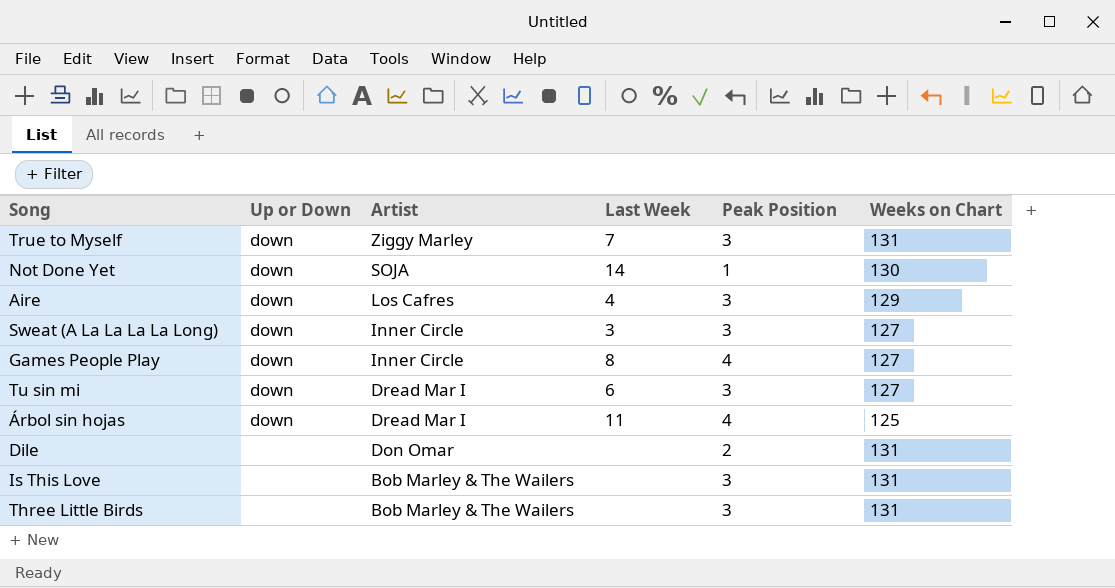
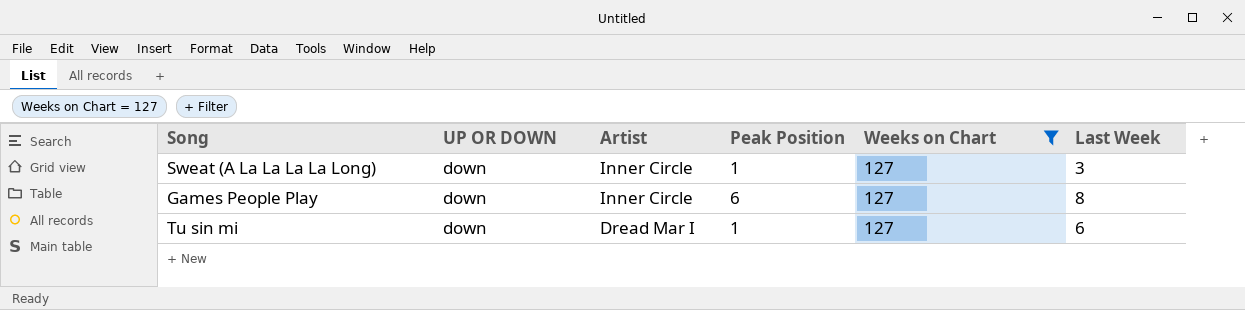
filter: none -> Weeks on Chart = 127
column name: Up or Down -> UP OR DOWN
column Last Week | position: 4 -> 6
Sweat (A La La La La Long) | Peak Position: 3 -> 1
Games People Play | Peak Position: 4 -> 6
Tu sin mi | Peak Position: 3 -> 1

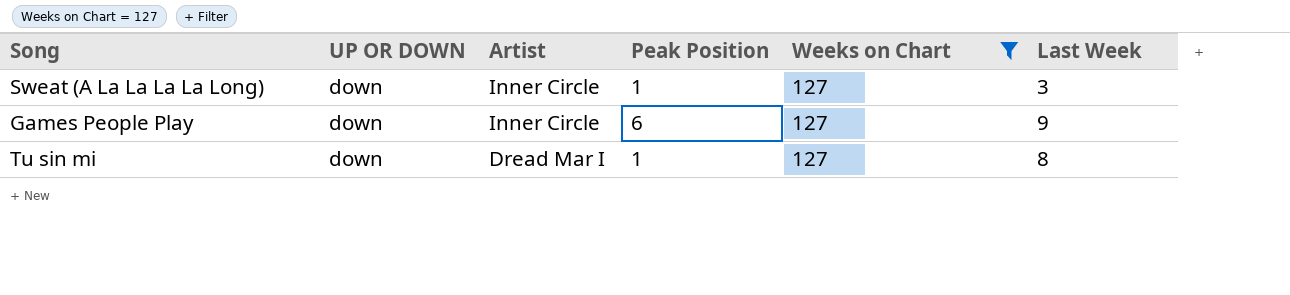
Games People Play | Last Week: 8 -> 9
Tu sin mi | Last Week: 6 -> 8

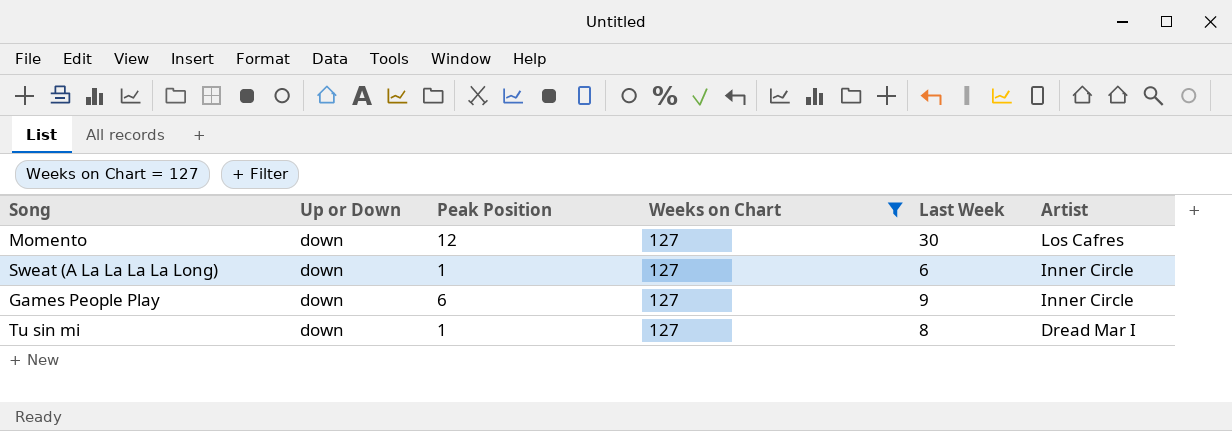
column name: UP OR DOWN -> Up or Down
column Artist | position: 3 -> 6
row Momento: none -> down | 12 | 127 | 30 | Los Cafres
Sweat (A La La La La Long) | Last Week: 3 -> 6

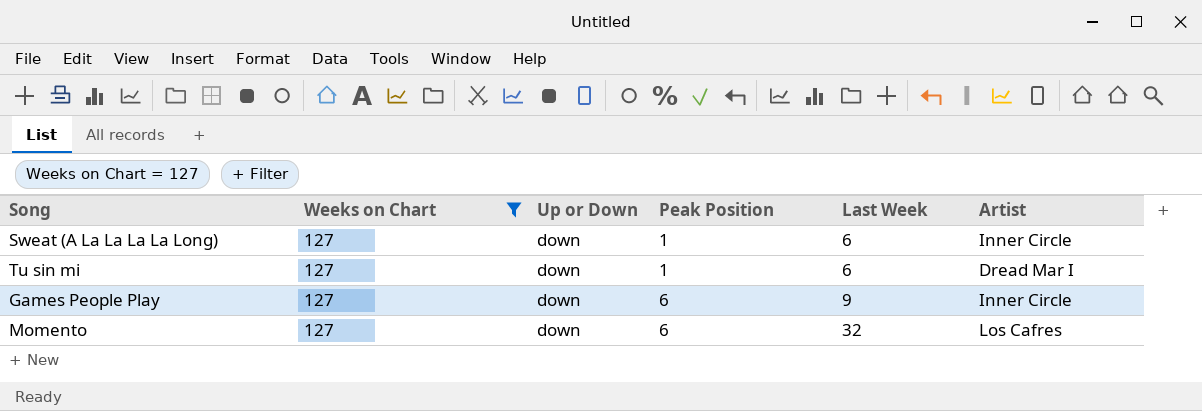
row order: Artist descending -> Peak Position ascending
column Weeks on Chart | position: 4 -> 2
Tu sin mi | Last Week: 8 -> 6
Momento | Peak Position: 12 -> 6
Momento | Last Week: 30 -> 32

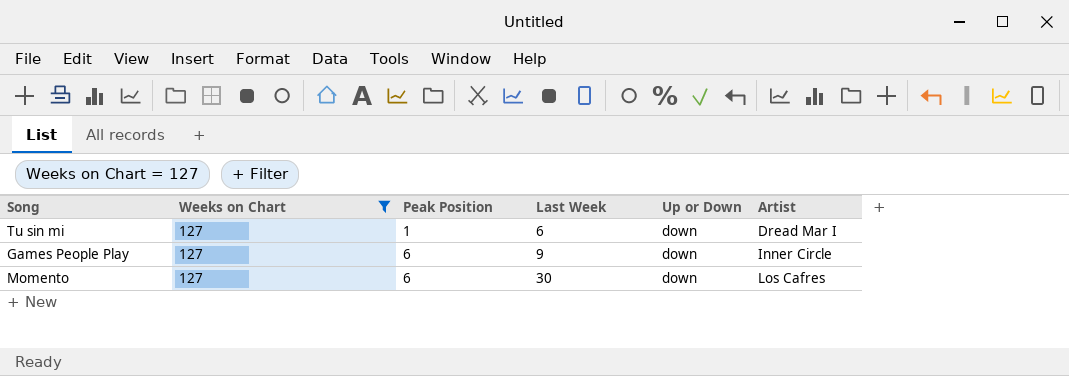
column Up or Down | position: 3 -> 5
row Sweat (A La La La La Long): 127 | down | 1 | 6 | Inner Circle -> none
Momento | Last Week: 32 -> 30

